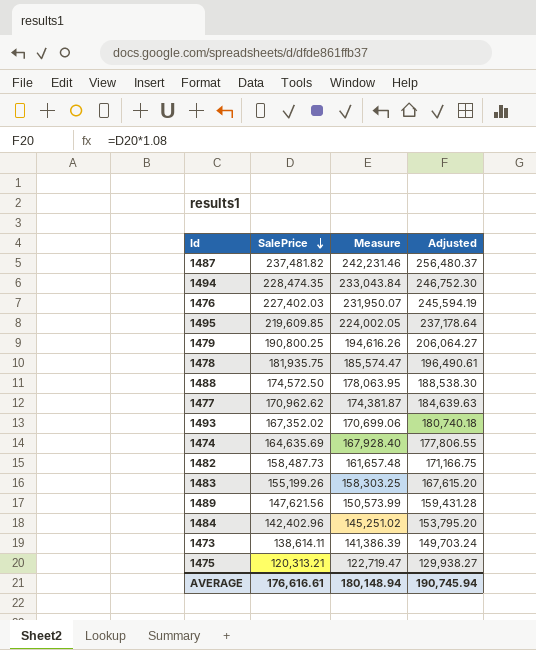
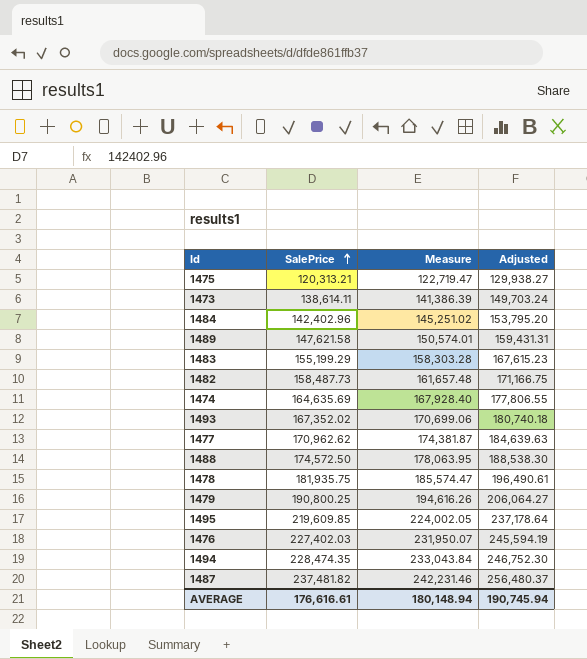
row order: SalePrice descending -> SalePrice ascending
1489 | SalePrice: 147,621.56 -> 147,621.58
1489 | Measure: 150,573.99 -> 150,574.01
1489 | Adjusted: 159,431.28 -> 159,431.31
1483 | SalePrice: 155,199.26 -> 155,199.29
1483 | Measure: 158,303.25 -> 158,303.28
1483 | Adjusted: 167,615.20 -> 167,615.23

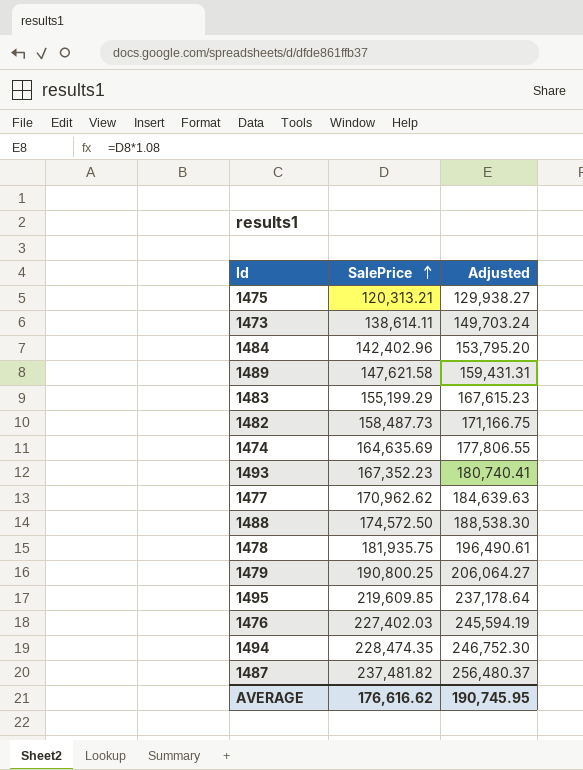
column Measure | formula: [SalePrice] * 1.02 -> none
1493 | SalePrice: 167,352.02 -> 167,352.23
1493 | Adjusted: 180,740.18 -> 180,740.41
AVERAGE | SalePrice: 176,616.61 -> 176,616.62
AVERAGE | Adjusted: 190,745.94 -> 190,745.95

